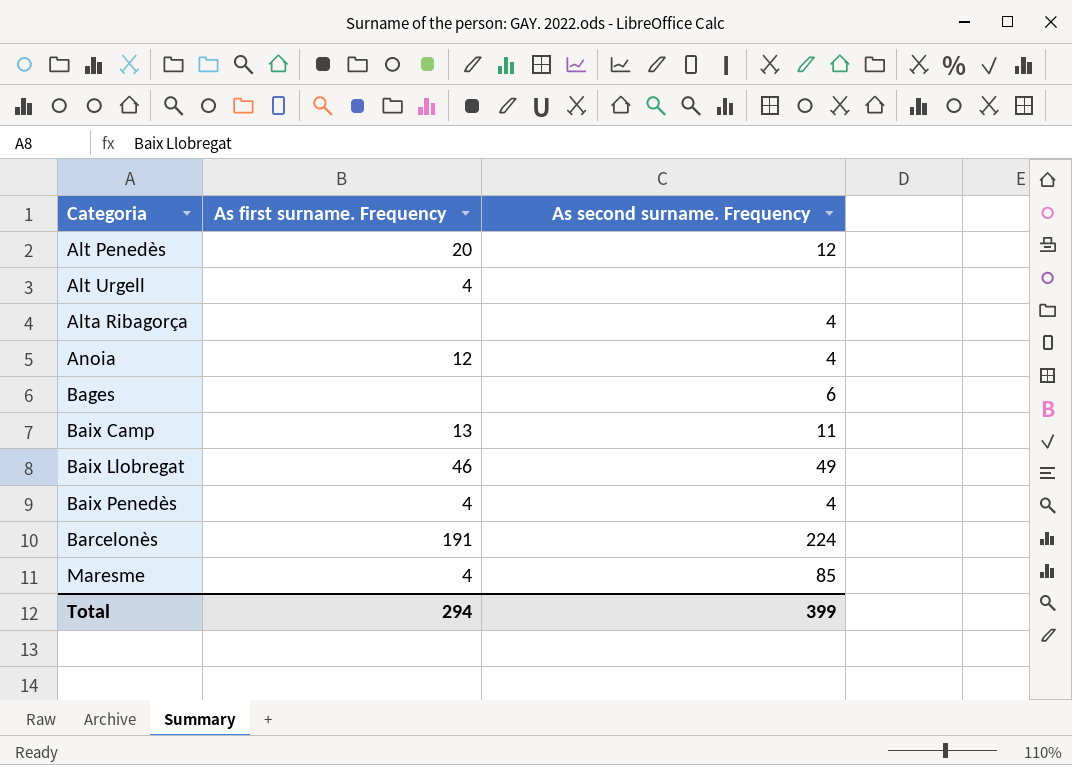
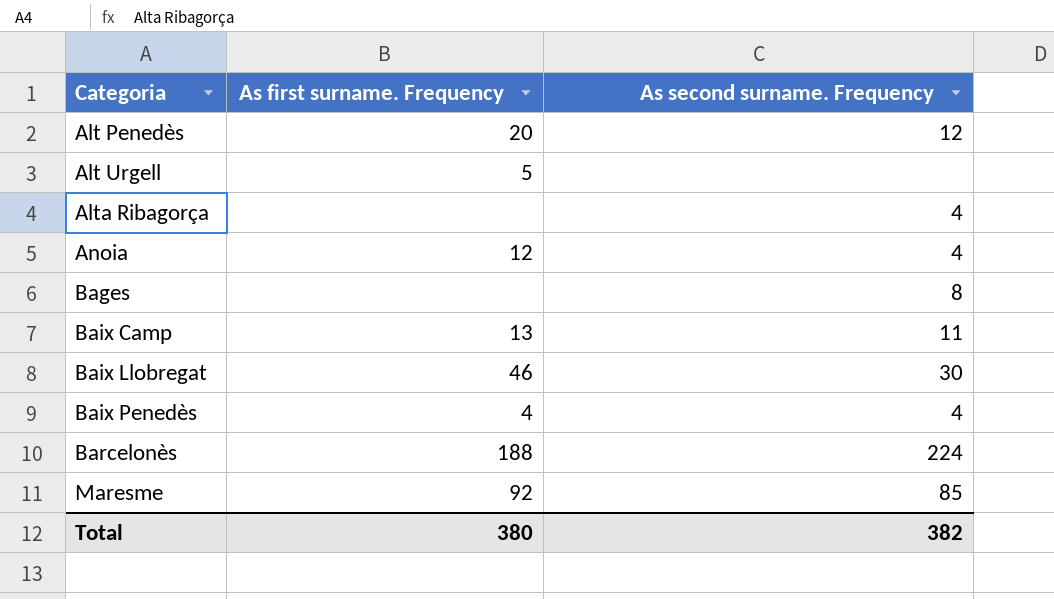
Alt Urgell | As first surname. Frequency: 4 -> 5
Bages | As second surname. Frequency: 6 -> 8
Baix Llobregat | As second surname. Frequency: 49 -> 30
Barcelonès | As first surname. Frequency: 191 -> 188
Maresme | As first surname. Frequency: 4 -> 92
Total | As first surname. Frequency: 294 -> 380
Total | As second surname. Frequency: 399 -> 382

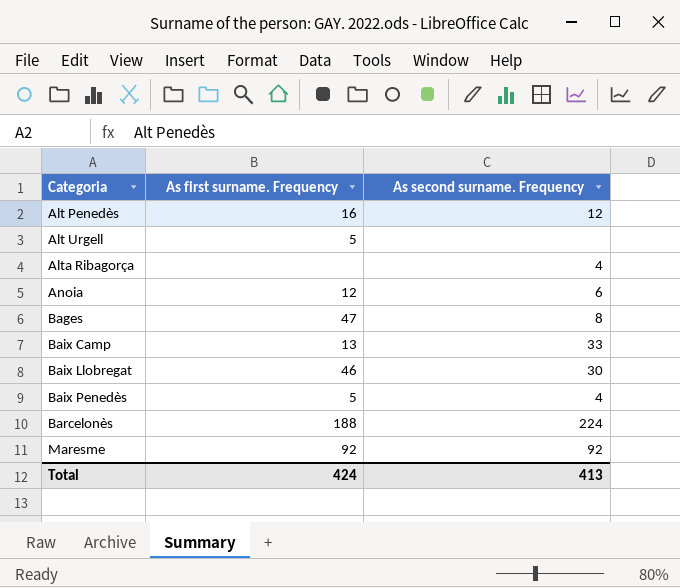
Alt Penedès | As first surname. Frequency: 20 -> 16
Anoia | As second surname. Frequency: 4 -> 6
Bages | As first surname. Frequency: none -> 47
Baix Camp | As second surname. Frequency: 11 -> 33
Baix Penedès | As first surname. Frequency: 4 -> 5
Maresme | As second surname. Frequency: 85 -> 92
Total | As first surname. Frequency: 380 -> 424
Total | As second surname. Frequency: 382 -> 413

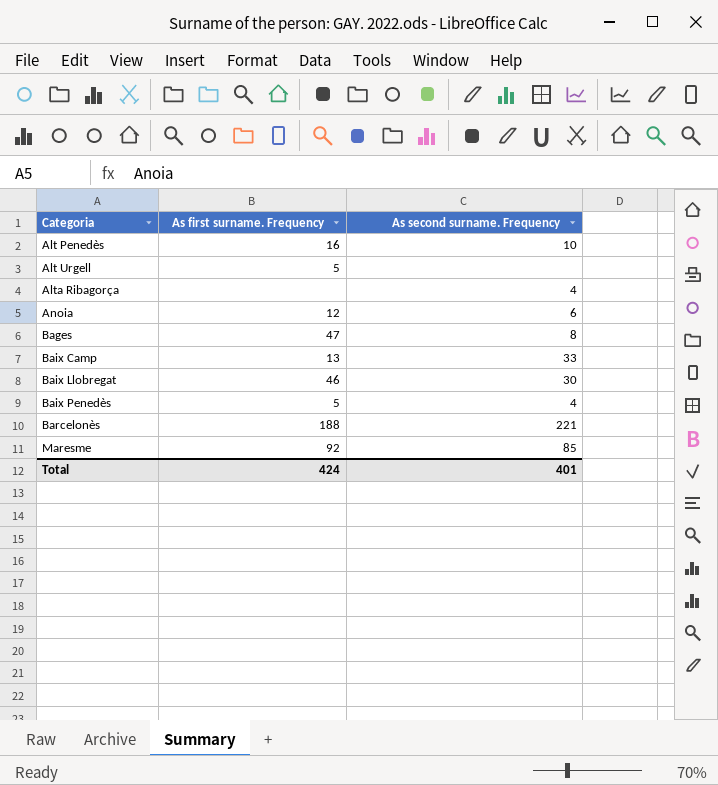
Alt Penedès | As second surname. Frequency: 12 -> 10
Barcelonès | As second surname. Frequency: 224 -> 221
Maresme | As second surname. Frequency: 92 -> 85
Total | As second surname. Frequency: 413 -> 401

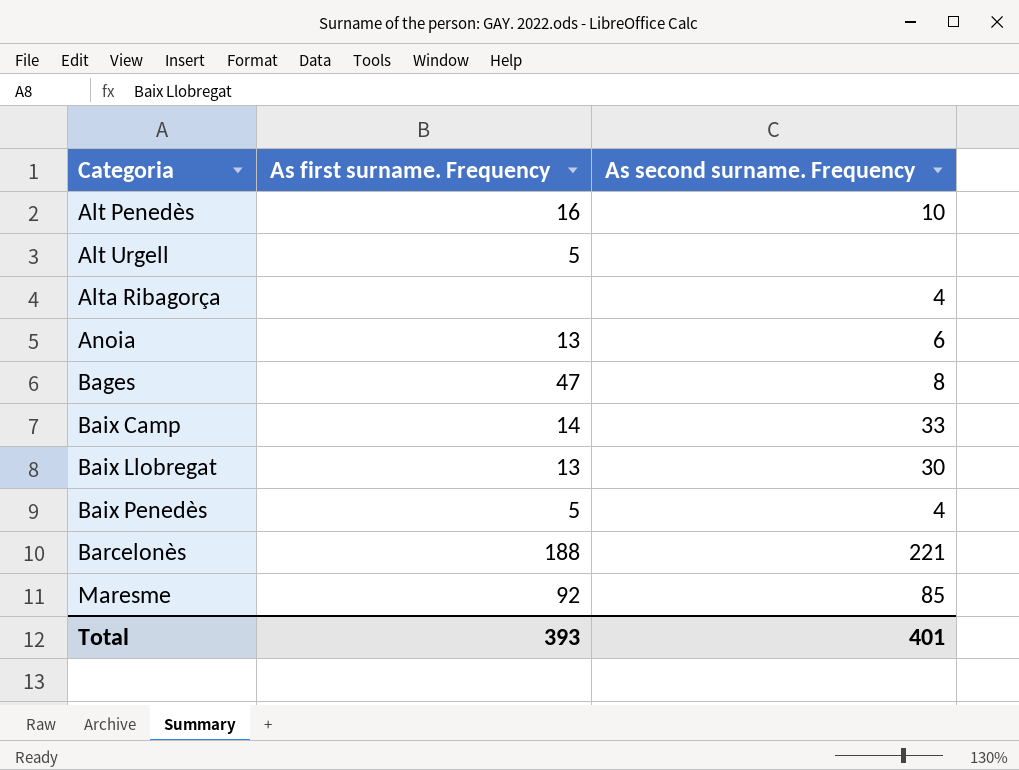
Anoia | As first surname. Frequency: 12 -> 13
Baix Camp | As first surname. Frequency: 13 -> 14
Baix Llobregat | As first surname. Frequency: 46 -> 13
Total | As first surname. Frequency: 424 -> 393

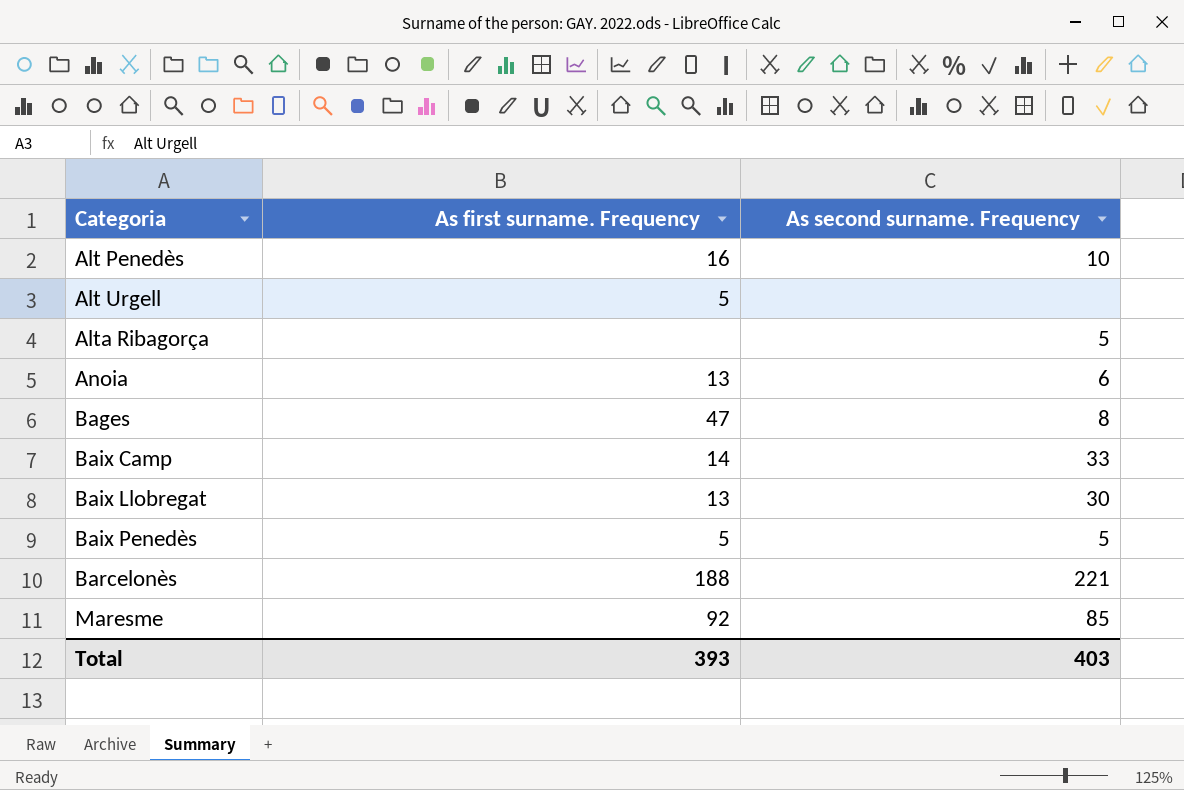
Alta Ribagorça | As second surname. Frequency: 4 -> 5
Baix Penedès | As second surname. Frequency: 4 -> 5
Total | As second surname. Frequency: 401 -> 403

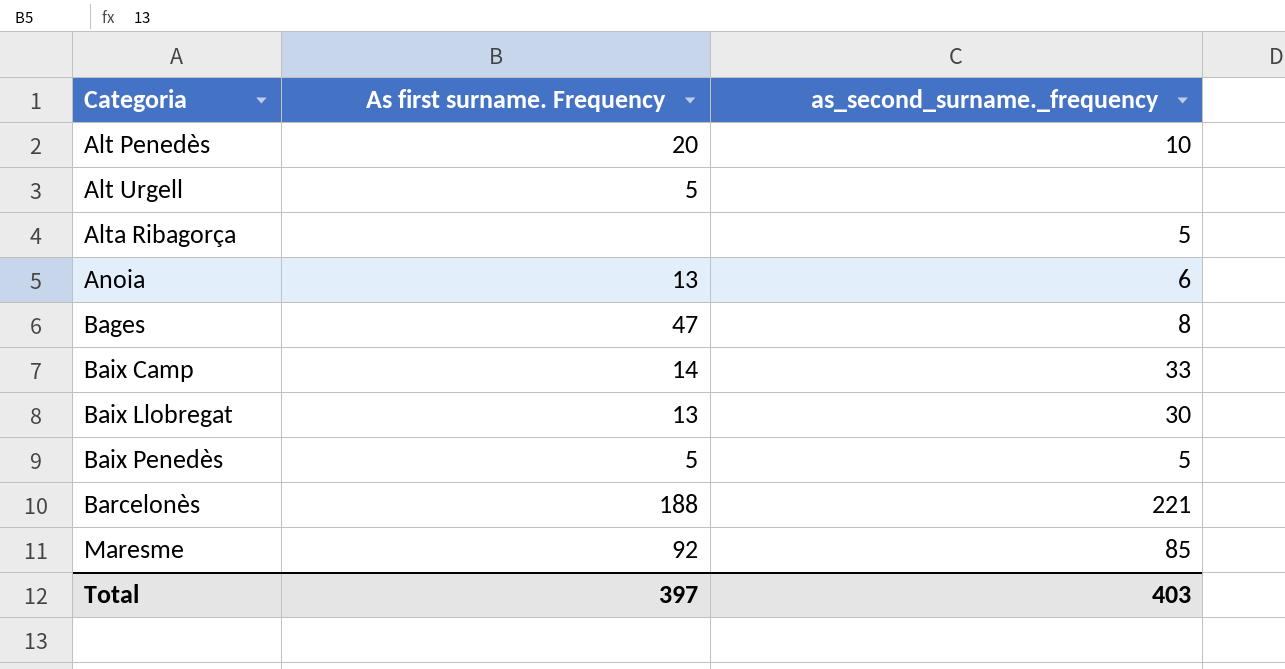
column name: As second surname. Frequency -> as_second_surname._frequency
Alt Penedès | As first surname. Frequency: 16 -> 20
Total | As first surname. Frequency: 393 -> 397

